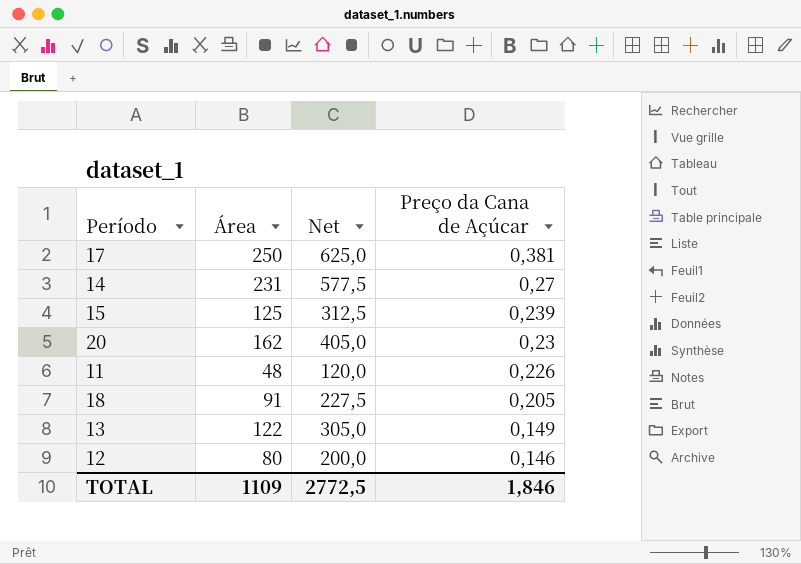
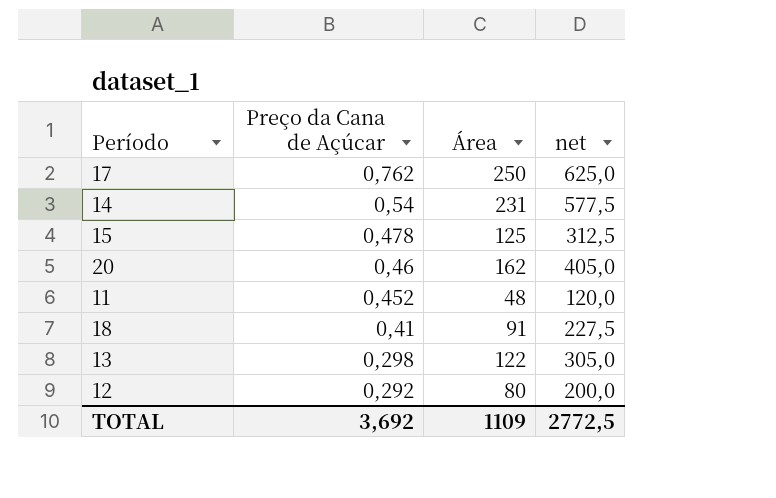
column Preço da Cana de Açúcar | position: 4 -> 2
column name: Net -> net
17 | Preço da Cana de Açúcar: 0,381 -> 0,762
14 | Preço da Cana de Açúcar: 0,27 -> 0,54
15 | Preço da Cana de Açúcar: 0,239 -> 0,478
20 | Preço da Cana de Açúcar: 0,23 -> 0,46
11 | Preço da Cana de Açúcar: 0,226 -> 0,452
18 | Preço da Cana de Açúcar: 0,205 -> 0,41
13 | Preço da Cana de Açúcar: 0,149 -> 0,298
12 | Preço da Cana de Açúcar: 0,146 -> 0,292
TOTAL | Preço da Cana de Açúcar: 1,846 -> 3,692

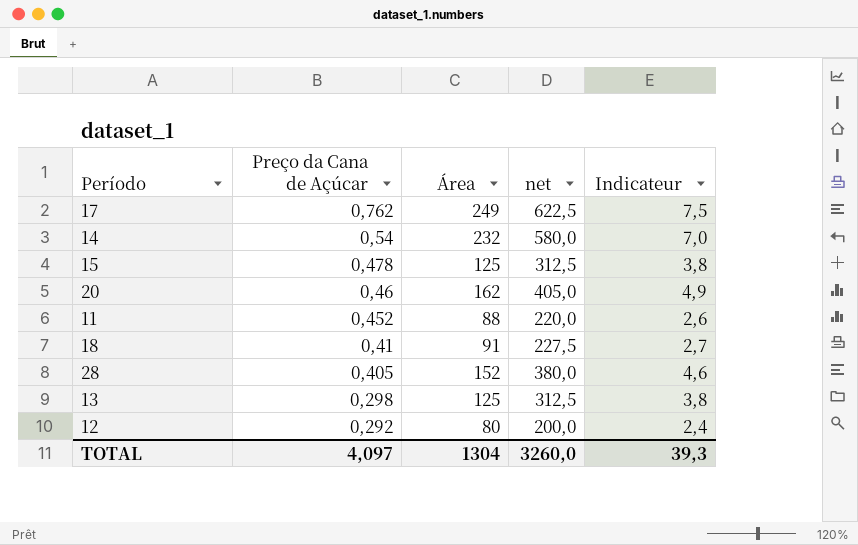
column Indicateur | formula: none -> [Área] * 0,03
17 | Área: 250 -> 249
17 | net: 625,0 -> 622,5
14 | Área: 231 -> 232
14 | net: 577,5 -> 580,0
11 | Área: 48 -> 88
11 | net: 120,0 -> 220,0
row 28: none -> 0,405 | 152 | 380,0 | 4,6
13 | Área: 122 -> 125
13 | net: 305,0 -> 312,5
TOTAL | Preço da Cana de Açúcar: 3,692 -> 4,097
TOTAL | Área: 1109 -> 1304
TOTAL | net: 2772,5 -> 3260,0

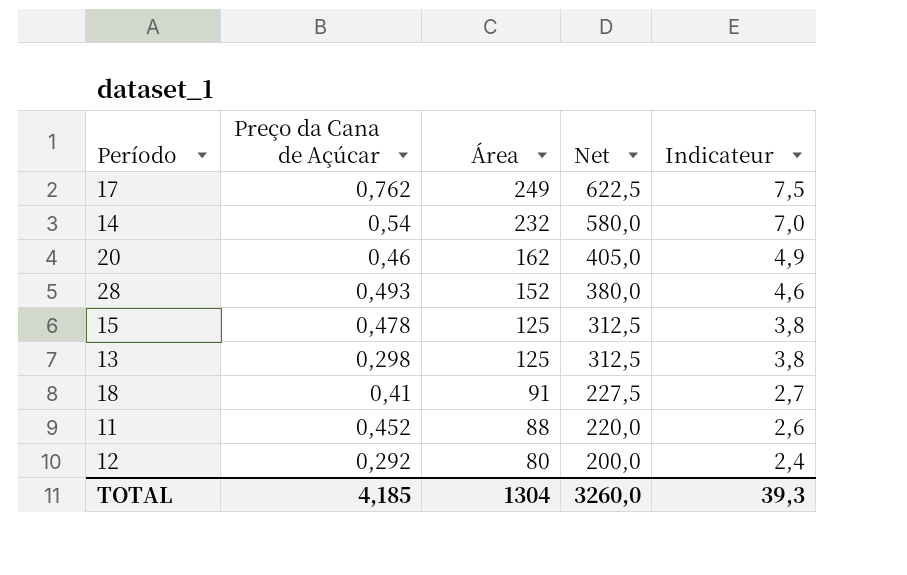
row order: Preço da Cana de Açúcar descending -> Área descending
column name: net -> Net
28 | Preço da Cana de Açúcar: 0,405 -> 0,493
TOTAL | Preço da Cana de Açúcar: 4,097 -> 4,185

